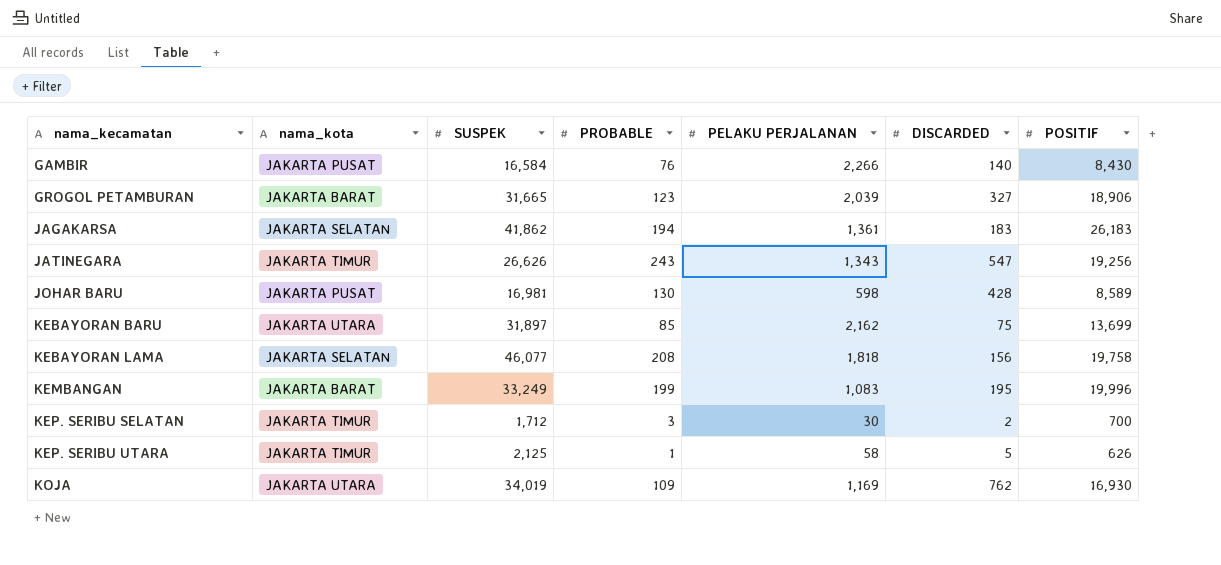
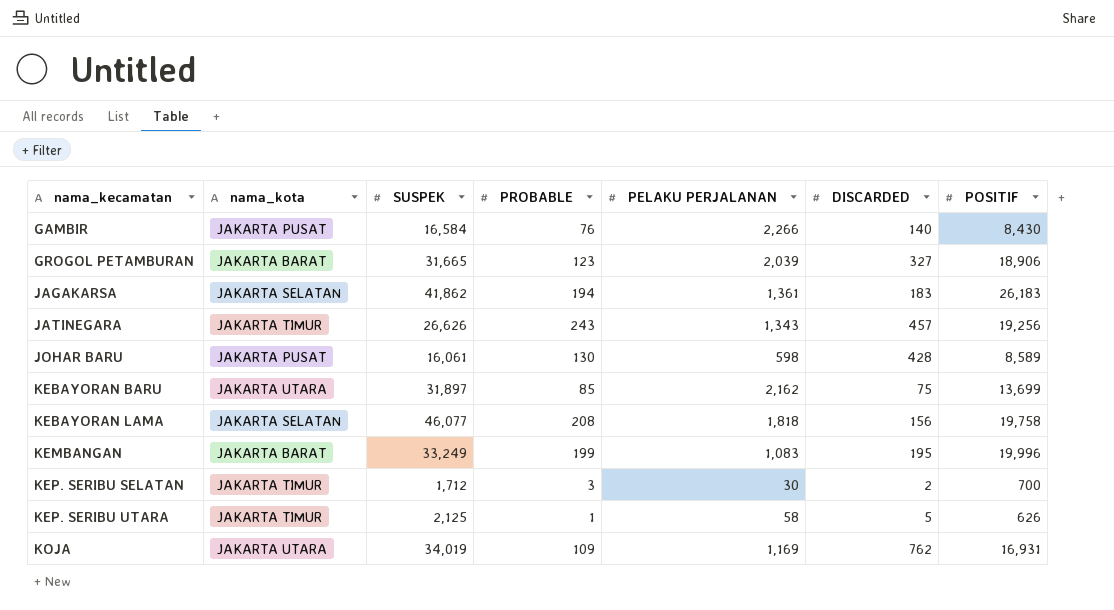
JATINEGARA | DISCARDED: 547 -> 457
JOHAR BARU | SUSPEK: 16,981 -> 16,061
KOJA | POSITIF: 16,930 -> 16,931

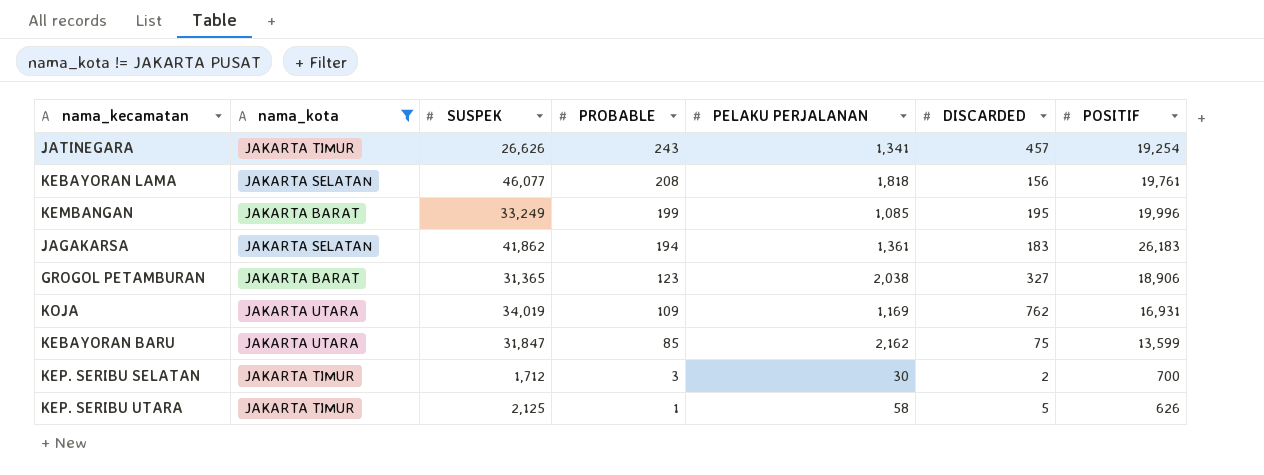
filter: none -> nama_kota != JAKARTA PUSAT
row order: nama_kecamatan ascending -> PROBABLE descending
JATINEGARA | PELAKU PERJALANAN: 1,343 -> 1,341
JATINEGARA | POSITIF: 19,256 -> 19,254
KEBAYORAN LAMA | POSITIF: 19,758 -> 19,761
KEMBANGAN | PELAKU PERJALANAN: 1,083 -> 1,085
GROGOL PETAMBURAN | SUSPEK: 31,665 -> 31,365
GROGOL PETAMBURAN | PELAKU PERJALANAN: 2,039 -> 2,038
KEBAYORAN BARU | SUSPEK: 31,897 -> 31,847
KEBAYORAN BARU | POSITIF: 13,699 -> 13,599

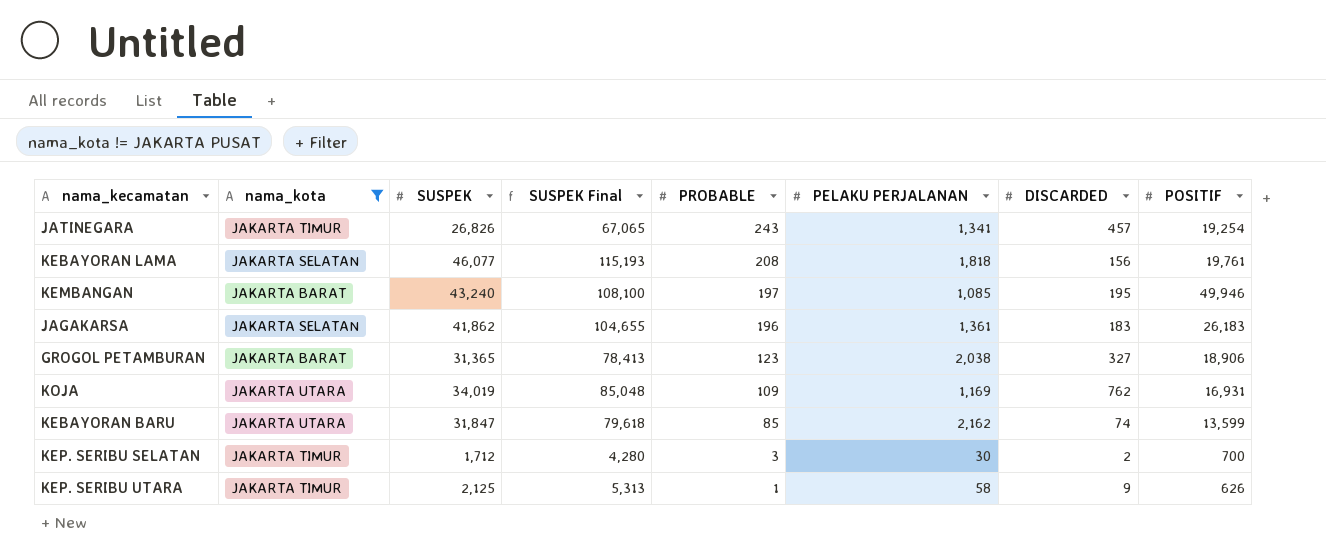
column SUSPEK Final | formula: none -> [SUSPEK] * 2.5
JATINEGARA | SUSPEK: 26,626 -> 26,826
KEMBANGAN | SUSPEK: 33,249 -> 43,240
KEMBANGAN | PROBABLE: 199 -> 197
KEMBANGAN | POSITIF: 19,996 -> 49,946
JAGAKARSA | PROBABLE: 194 -> 196
KEBAYORAN BARU | DISCARDED: 75 -> 74
KEP. SERIBU UTARA | DISCARDED: 5 -> 9

